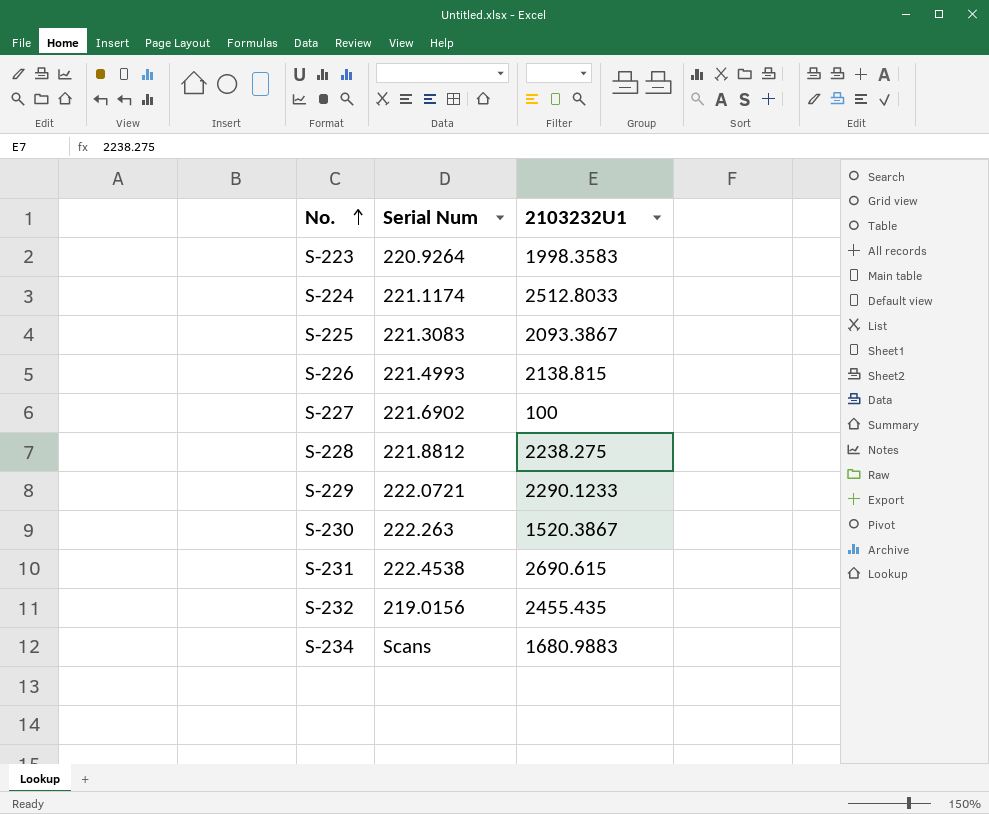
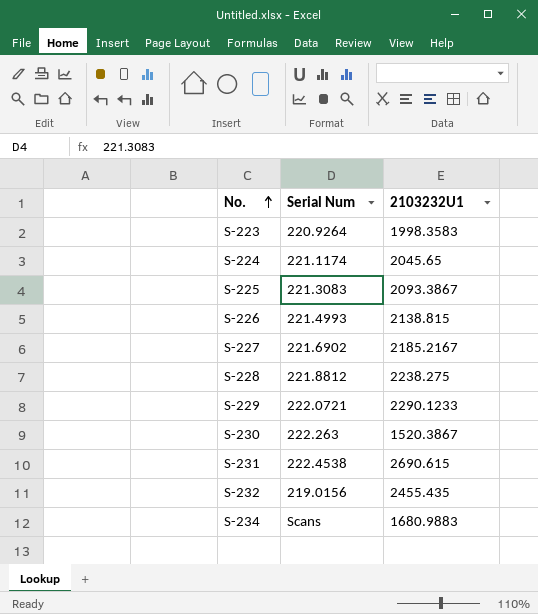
S-224 | 2103232U1: 2512.8033 -> 2045.65
S-227 | 2103232U1: 100 -> 2185.2167

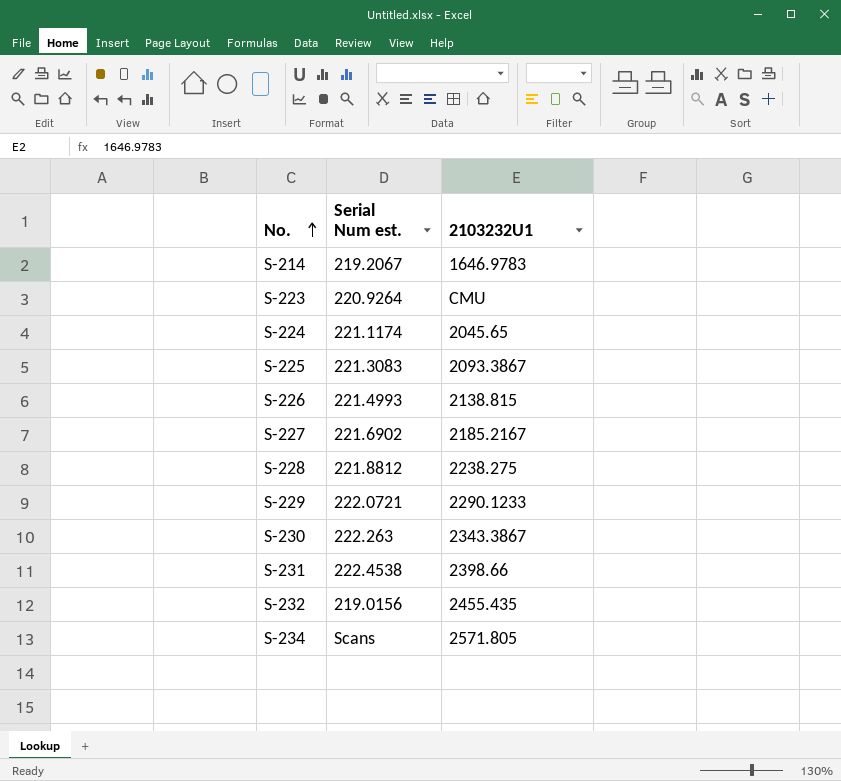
column name: Serial Num -> Serial Num est.
row S-214: none -> 219.2067 | 1646.9783
S-223 | 2103232U1: 1998.3583 -> CMU
S-230 | 2103232U1: 1520.3867 -> 2343.3867
S-231 | 2103232U1: 2690.615 -> 2398.66
S-234 | 2103232U1: 1680.9883 -> 2571.805

